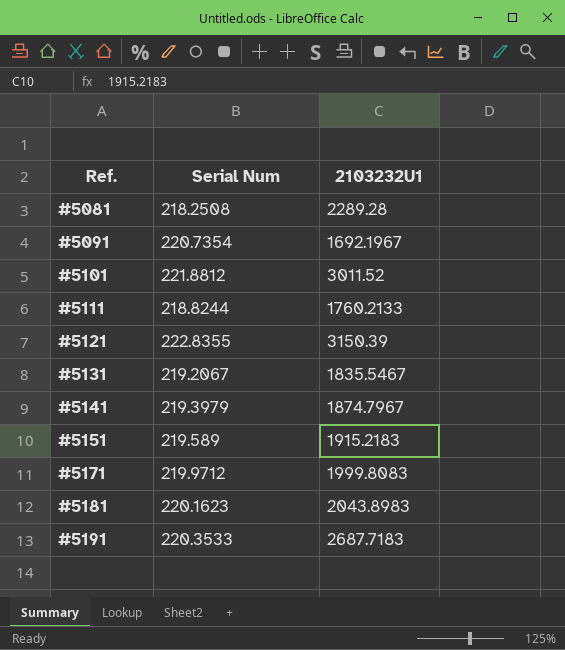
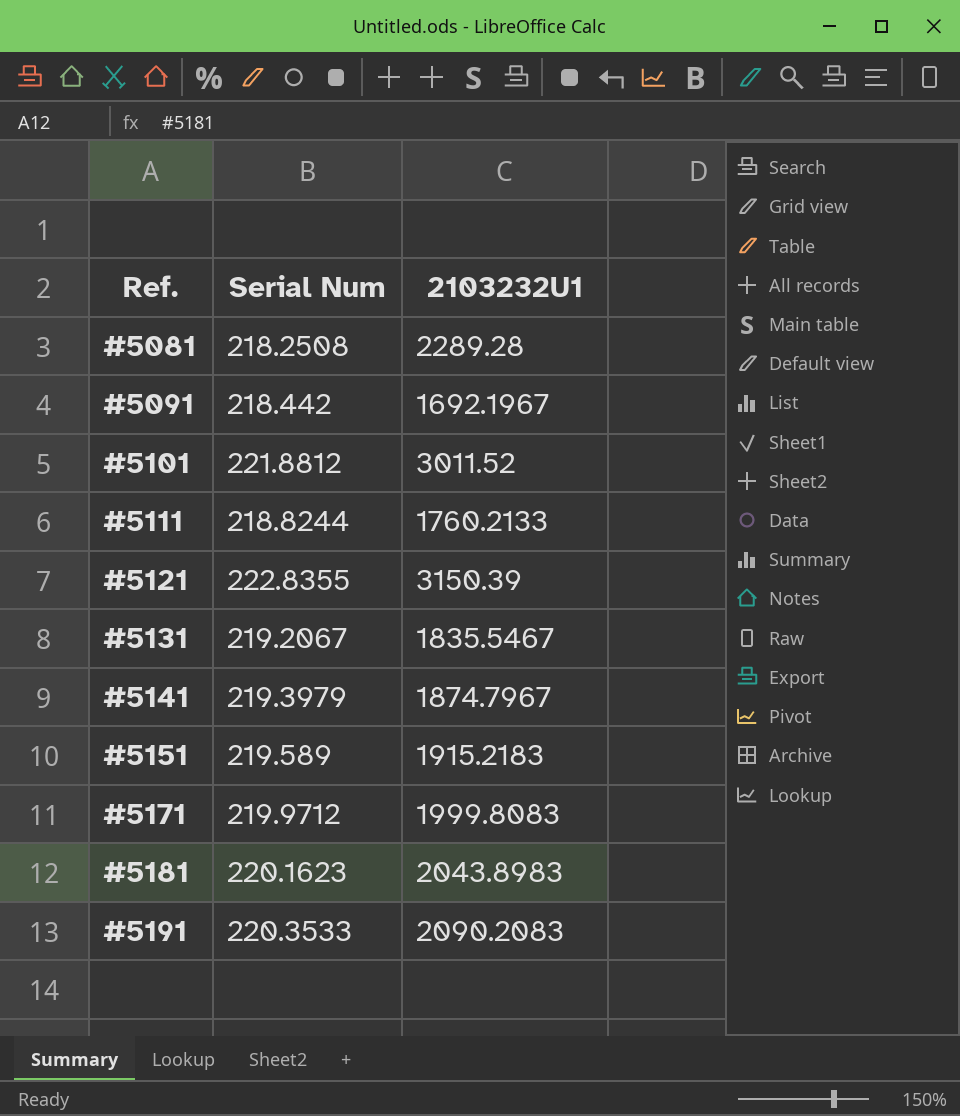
#5091 | Serial Num: 220.7354 -> 218.442
#5191 | 2103232U1: 2687.7183 -> 2090.2083

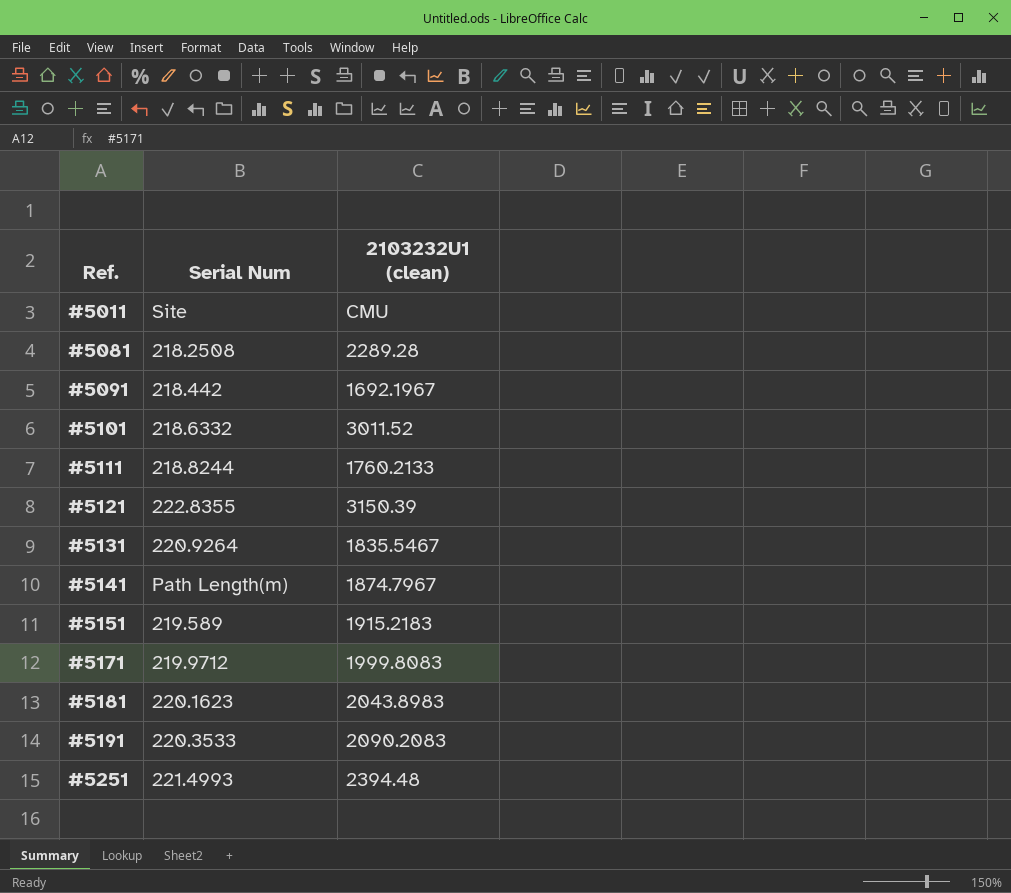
column name: 2103232U1 -> 2103232U1 (clean)
row #5011: none -> Site | CMU
#5101 | Serial Num: 221.8812 -> 218.6332
#5131 | Serial Num: 219.2067 -> 220.9264
#5141 | Serial Num: 219.3979 -> Path Length(m)
row #5251: none -> 221.4993 | 2394.48

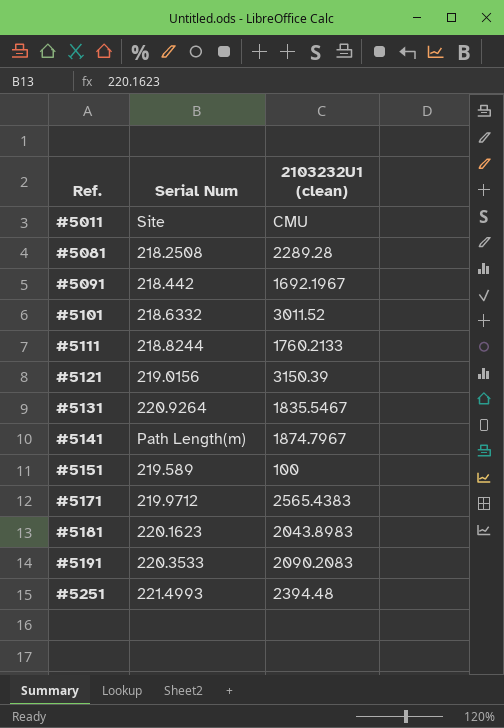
#5121 | Serial Num: 222.8355 -> 219.0156
#5151 | 2103232U1 (clean): 1915.2183 -> 100
#5171 | 2103232U1 (clean): 1999.8083 -> 2565.4383

